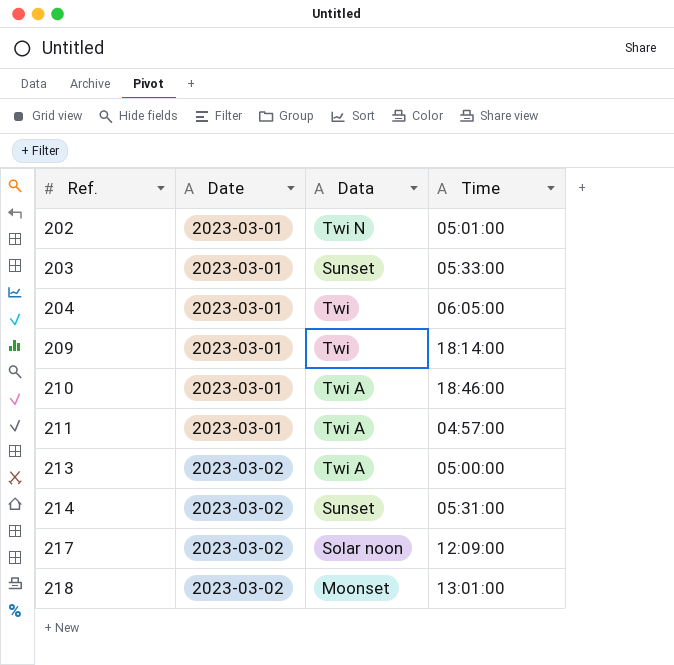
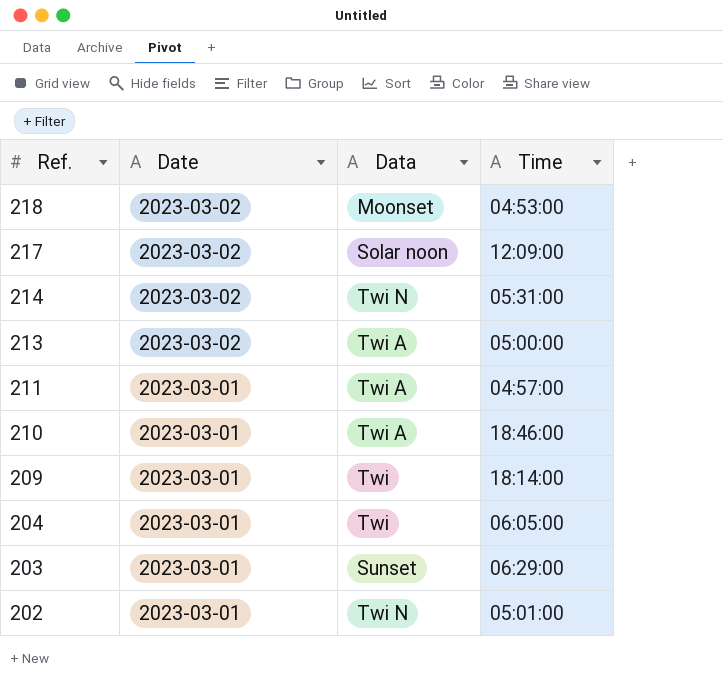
row order: Ref. ascending -> Ref. descending
218 | Time: 13:01:00 -> 04:53:00
214 | Data: Sunset -> Twi N
203 | Time: 05:33:00 -> 06:29:00

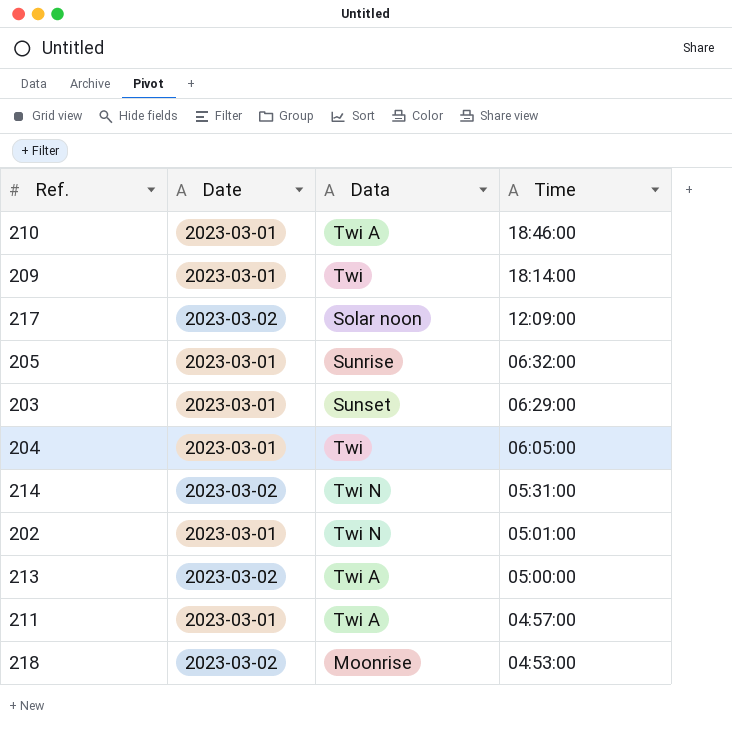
row order: Ref. descending -> Time descending
row 205: none -> 2023-03-01 | Sunrise | 06:32:00
218 | Data: Moonset -> Moonrise

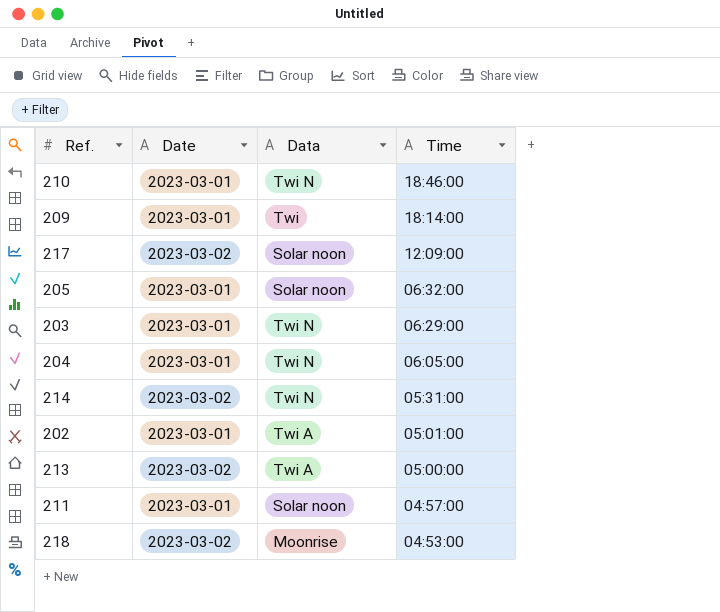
210 | Data: Twi A -> Twi N
205 | Data: Sunrise -> Solar noon
203 | Data: Sunset -> Twi N
204 | Data: Twi -> Twi N
202 | Data: Twi N -> Twi A
211 | Data: Twi A -> Solar noon

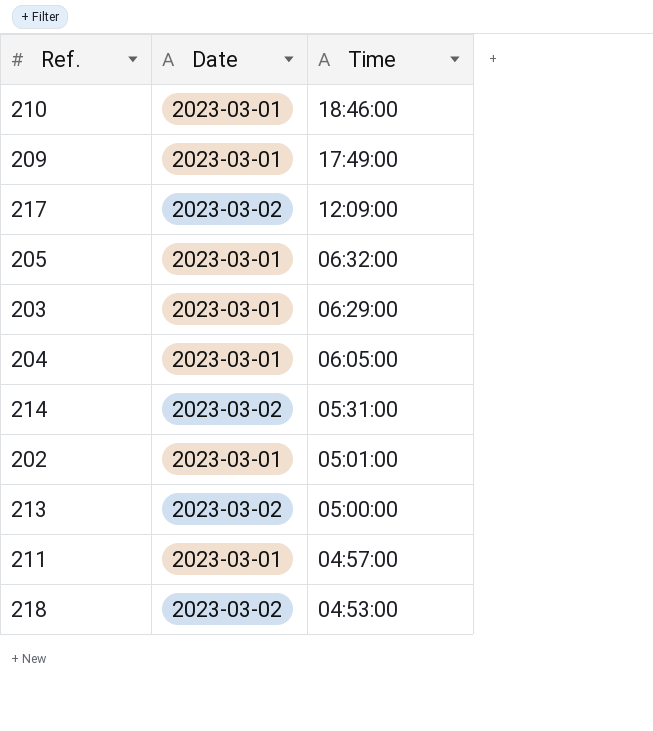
column Data | position: 3 -> none
209 | Time: 18:14:00 -> 17:49:00

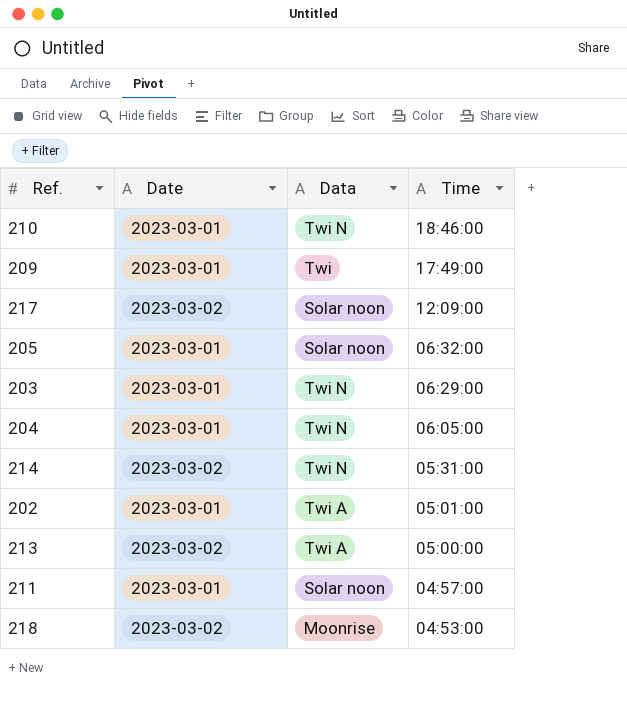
column Data | position: none -> 3

